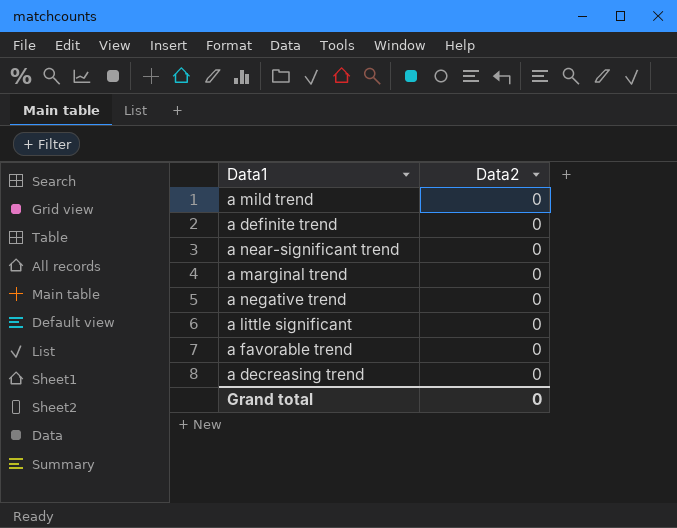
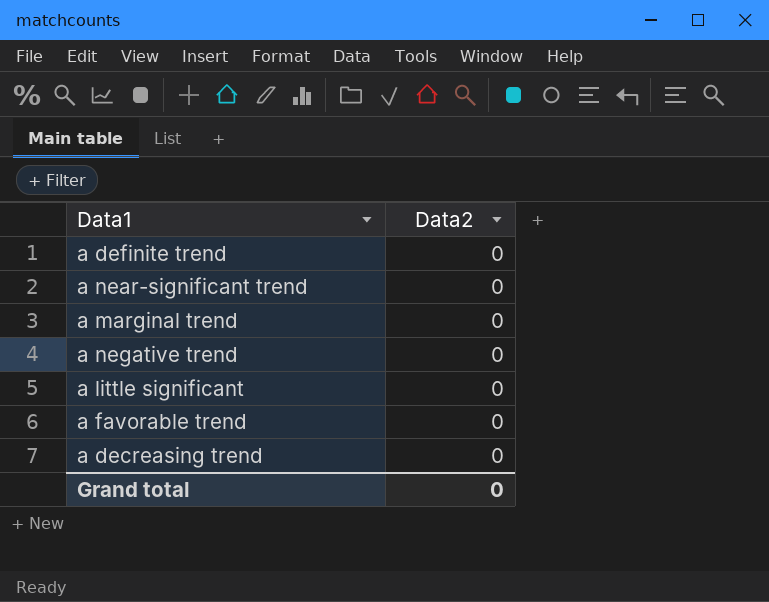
row a mild trend: 0 -> none

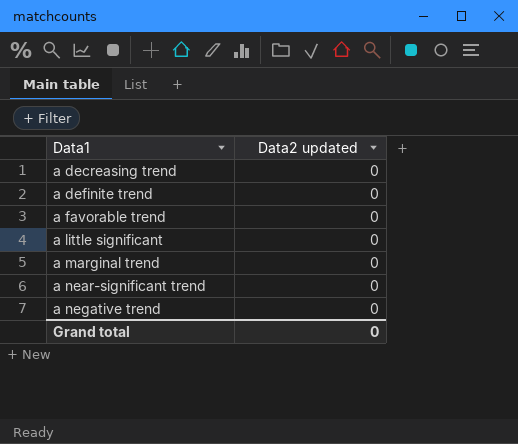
row order: none -> Data1 ascending
column name: Data2 -> Data2 updated

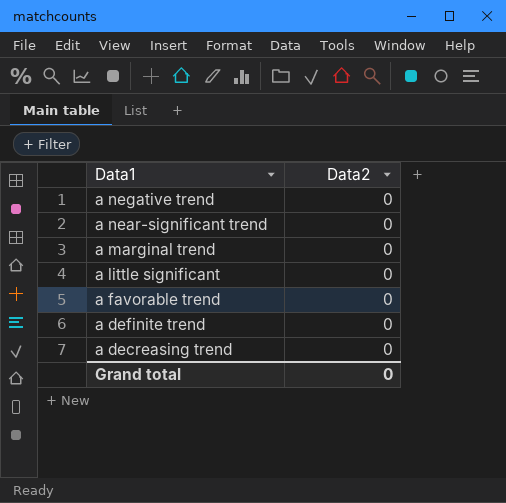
row order: Data1 ascending -> Data1 descending
column name: Data2 updated -> Data2

